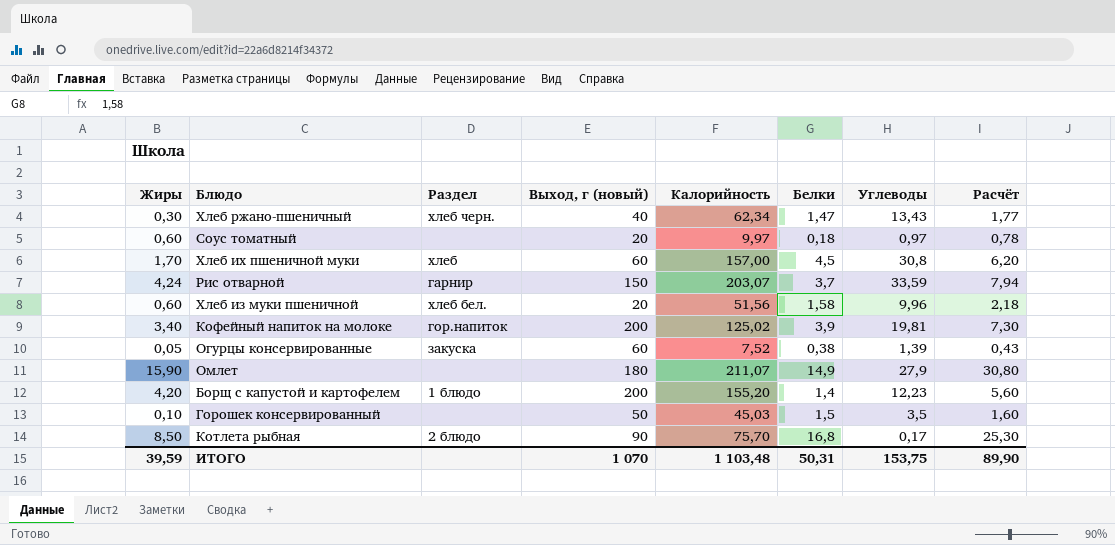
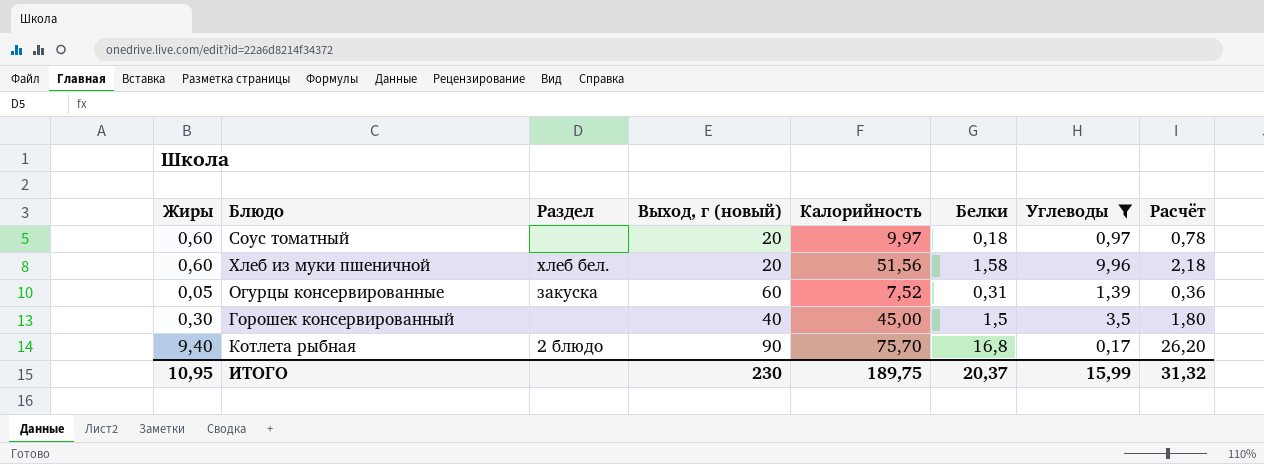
filter: none -> Углеводы <= 9,96
Огурцы консервированные | Белки: 0,38 -> 0,31
Огурцы консервированные | Расчёт: 0,43 -> 0,36
Горошек консервированный | Жиры: 0,10 -> 0,30
Горошек консервированный | Выход, г (новый): 50 -> 40
Горошек консервированный | Калорийность: 45,03 -> 45,00
Горошек консервированный | Расчёт: 1,60 -> 1,80
Котлета рыбная | Жиры: 8,50 -> 9,40
Котлета рыбная | Расчёт: 25,30 -> 26,20
ИТОГО | Жиры: 39,59 -> 10,95
ИТОГО | Выход, г (новый): 1 070 -> 230
ИТОГО | Калорийность: 1 103,48 -> 189,75
ИТОГО | Белки: 50,31 -> 20,37
ИТОГО | Углеводы: 153,75 -> 15,99
ИТОГО | Расчёт: 89,90 -> 31,32

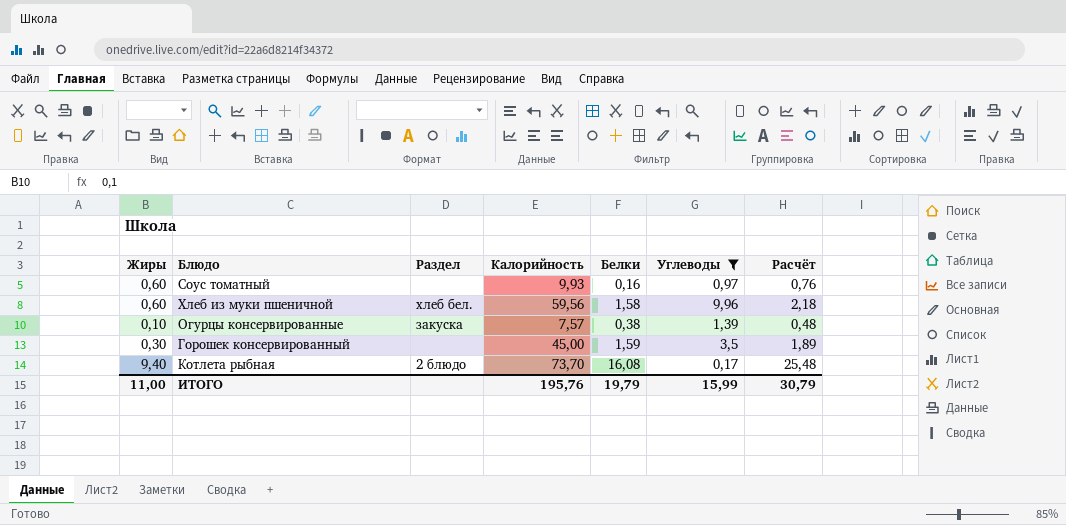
column Выход, г (новый) | position: 4 -> none
Соус томатный | Калорийность: 9,97 -> 9,93
Соус томатный | Белки: 0,18 -> 0,16
Соус томатный | Расчёт: 0,78 -> 0,76
Хлеб из муки пшеничной | Калорийность: 51,56 -> 59,56
Огурцы консервированные | Жиры: 0,05 -> 0,10
Огурцы консервированные | Калорийность: 7,52 -> 7,57
Огурцы консервированные | Белки: 0,31 -> 0,38
Огурцы консервированные | Расчёт: 0,36 -> 0,48
Горошек консервированный | Белки: 1,5 -> 1,59
Горошек консервированный | Расчёт: 1,80 -> 1,89
Котлета рыбная | Калорийность: 75,70 -> 73,70
Котлета рыбная | Белки: 16,8 -> 16,08
Котлета рыбная | Расчёт: 26,20 -> 25,48
ИТОГО | Жиры: 10,95 -> 11,00
ИТОГО | Калорийность: 189,75 -> 195,76
ИТОГО | Белки: 20,37 -> 19,79
ИТОГО | Расчёт: 31,32 -> 30,79

